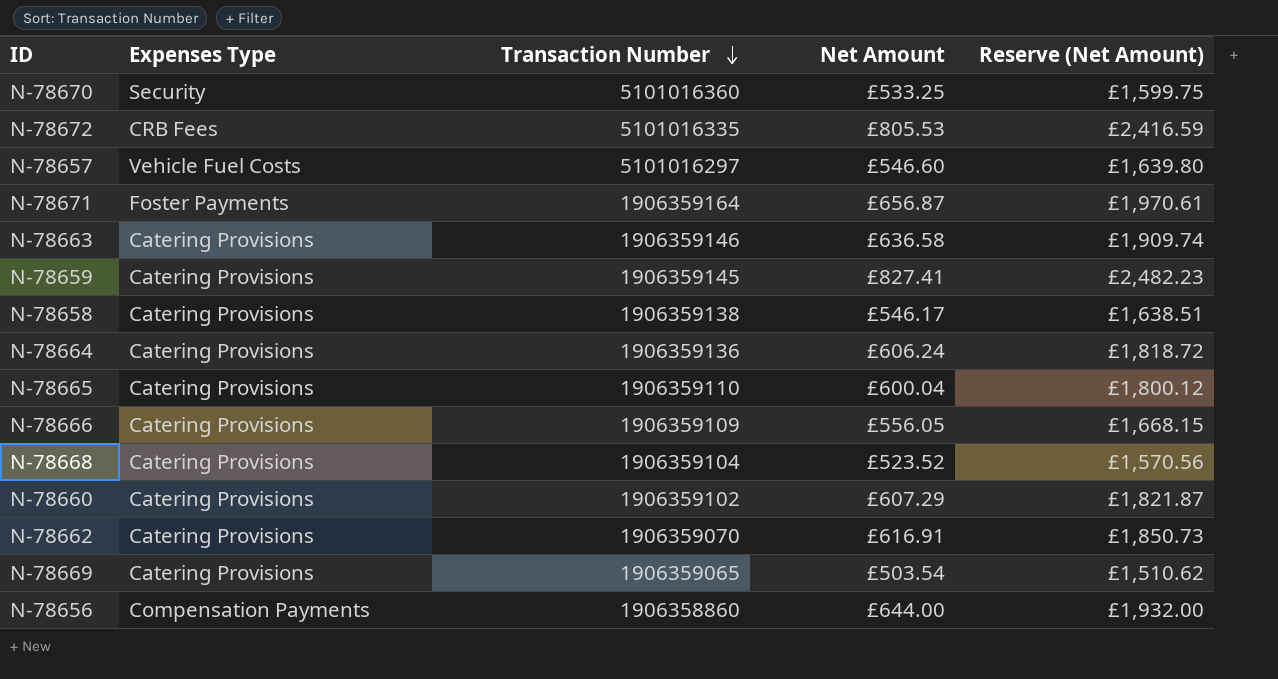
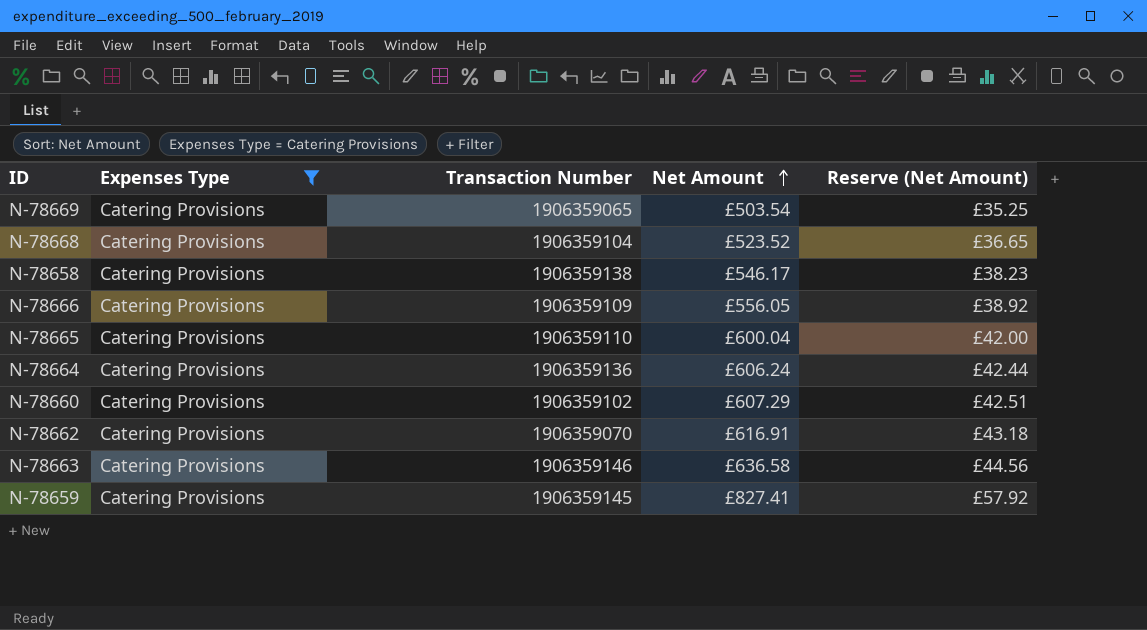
filter: none -> Expenses Type = Catering Provisions
row order: Transaction Number descending -> Net Amount ascending
column Reserve (Net Amount) | formula: [Net Amount] * 3 -> [Net Amount] * 0.07

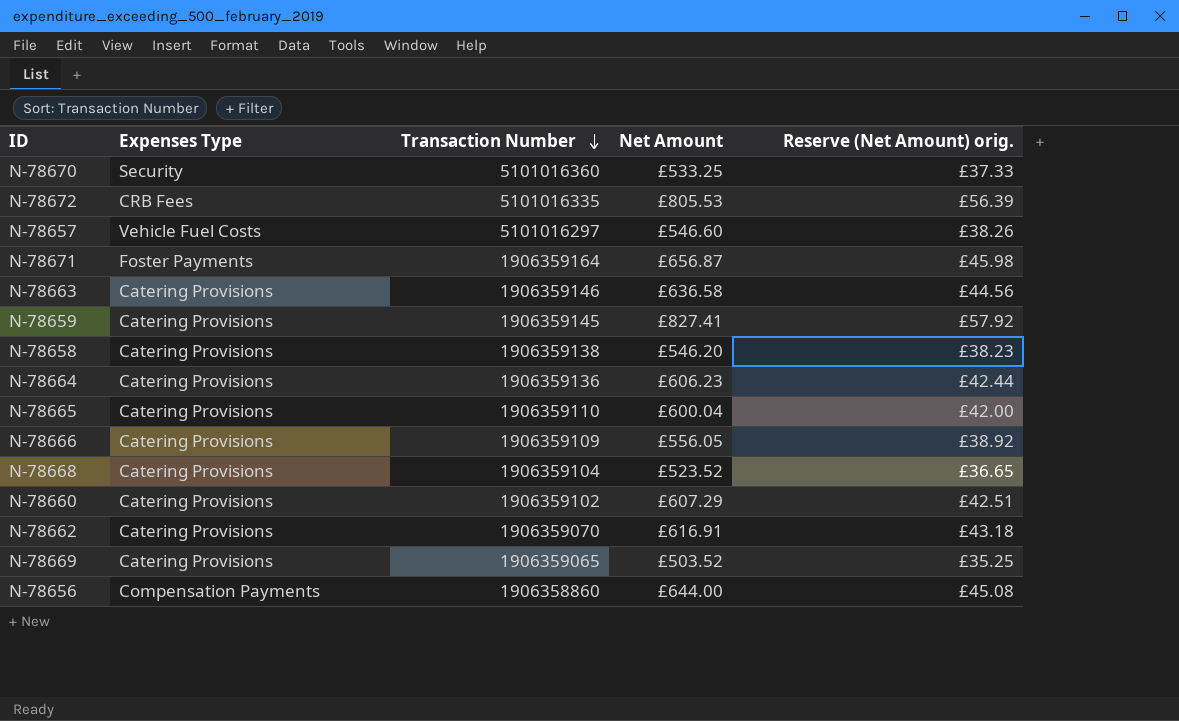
filter: Expenses Type = Catering Provisions -> none
row order: Net Amount ascending -> Transaction Number descending
column name: Reserve (Net Amount) -> Reserve (Net Amount) orig.
N-78658 | Net Amount: £546.17 -> £546.20
N-78664 | Net Amount: £606.24 -> £606.23
N-78669 | Net Amount: £503.54 -> £503.52

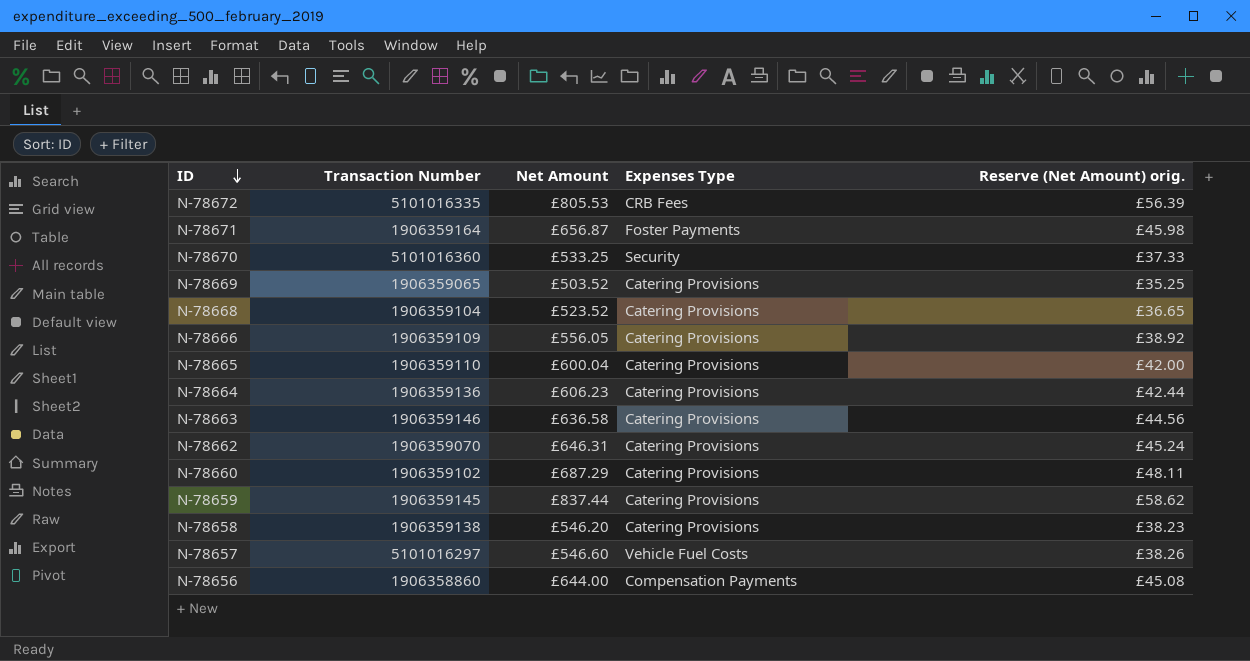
row order: Transaction Number descending -> ID descending
column Expenses Type | position: 2 -> 4
N-78662 | Net Amount: £616.91 -> £646.31
N-78662 | Reserve (Net Amount) orig.: £43.18 -> £45.24
N-78660 | Net Amount: £607.29 -> £687.29
N-78660 | Reserve (Net Amount) orig.: £42.51 -> £48.11
N-78659 | Net Amount: £827.41 -> £837.44
N-78659 | Reserve (Net Amount) orig.: £57.92 -> £58.62

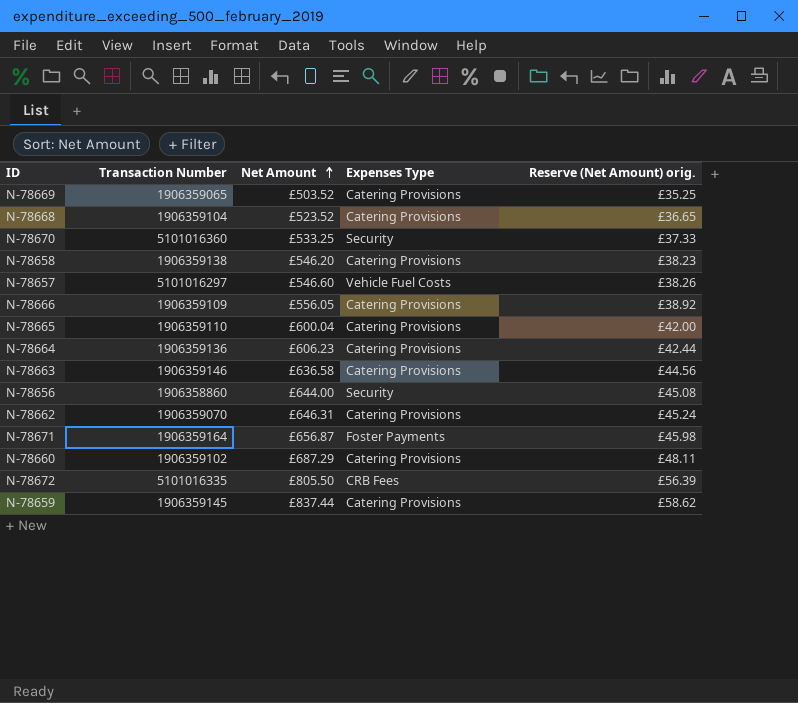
row order: ID descending -> Net Amount ascending
N-78656 | Expenses Type: Compensation Payments -> Security
N-78672 | Net Amount: £805.53 -> £805.50

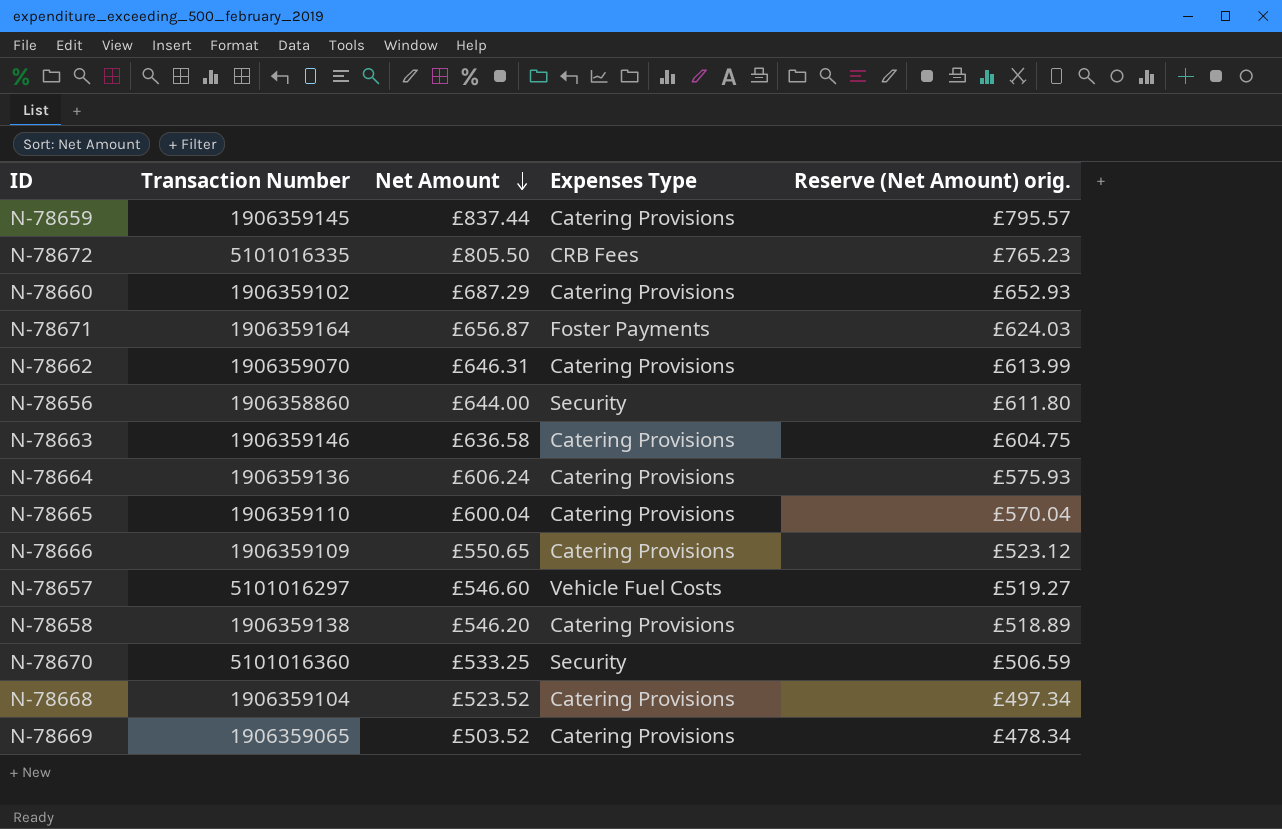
row order: Net Amount ascending -> Net Amount descending
column Reserve (Net Amount) orig. | formula: [Net Amount] * 0.07 -> [Net Amount] * 0.95
N-78664 | Net Amount: £606.23 -> £606.24
N-78666 | Net Amount: £556.05 -> £550.65

